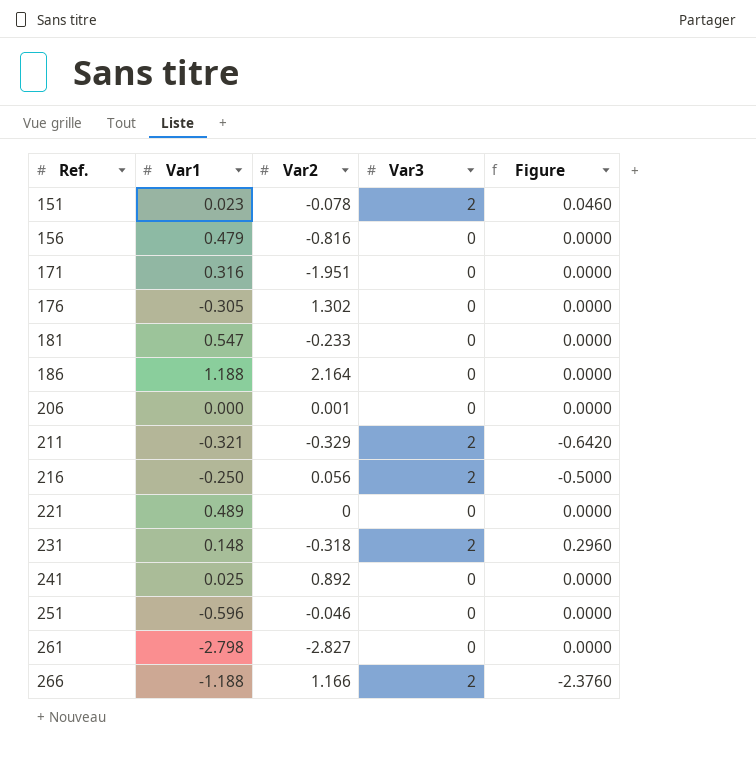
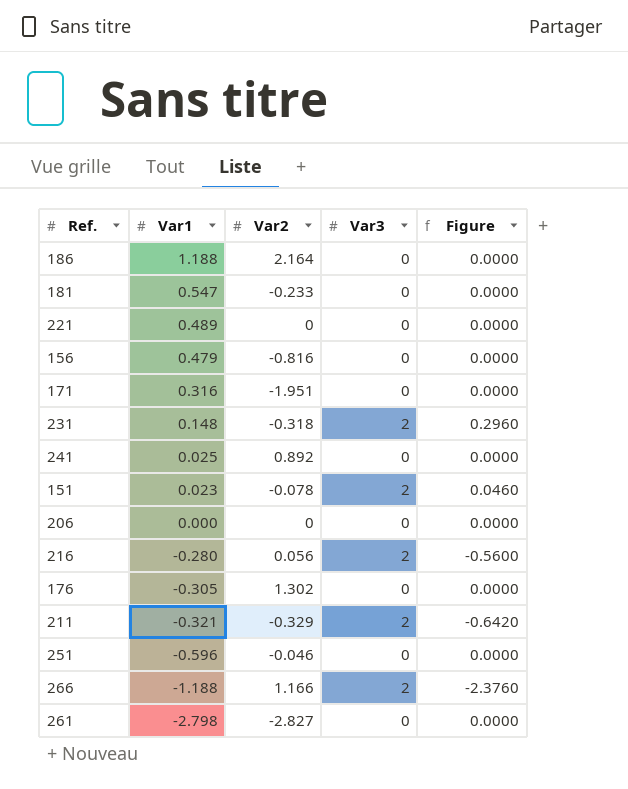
row order: Ref. ascending -> Var1 descending
206 | Var2: 0.001 -> 0
216 | Var1: -0.250 -> -0.280
216 | Figure: -0.5000 -> -0.5600

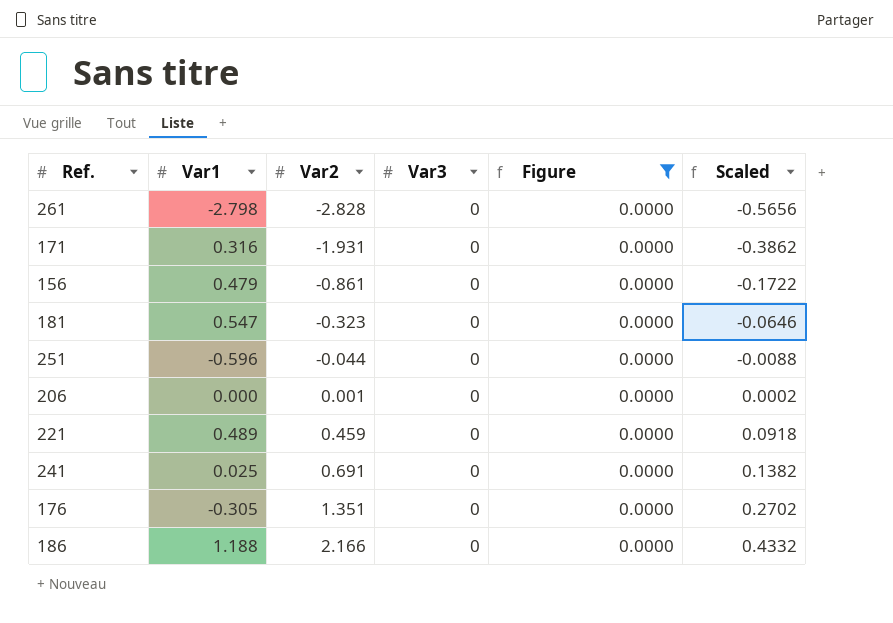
filter: none -> Figure = 0.0000
row order: Var1 descending -> Var2 ascending
column Scaled | formula: none -> [Var2] * 0.2
261 | Var2: -2.827 -> -2.828
171 | Var2: -1.951 -> -1.931
156 | Var2: -0.816 -> -0.861
181 | Var2: -0.233 -> -0.323
251 | Var2: -0.046 -> -0.044
206 | Var2: 0 -> 0.001
221 | Var2: 0 -> 0.459
241 | Var2: 0.892 -> 0.691
176 | Var2: 1.302 -> 1.351
186 | Var2: 2.164 -> 2.166

